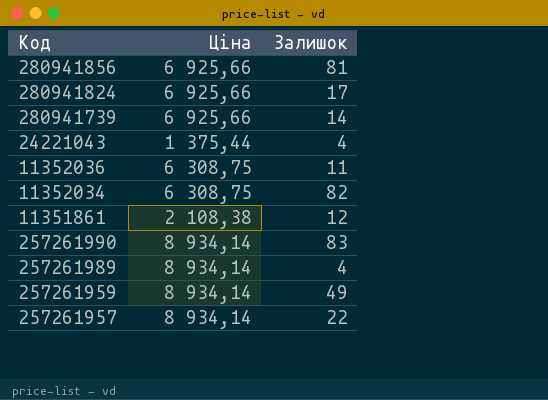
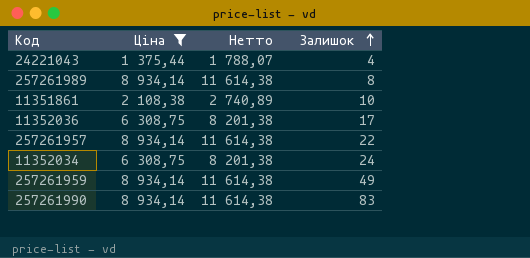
filter: none -> Ціна != 6 925,66
row order: none -> Залишок ascending
column Нетто | formula: none -> [Ціна] * 1,3
257261989 | Залишок: 4 -> 8
11351861 | Залишок: 12 -> 10
11352036 | Залишок: 11 -> 17
11352034 | Залишок: 82 -> 24

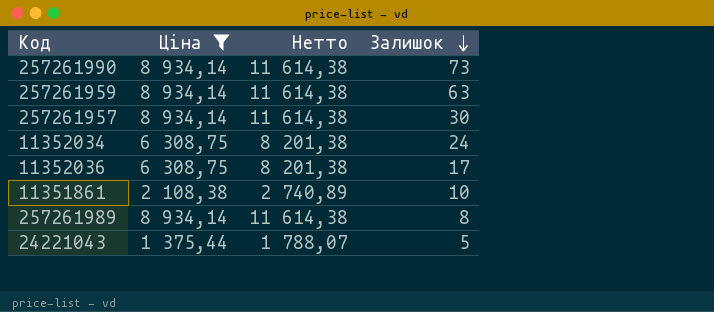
row order: Залишок ascending -> Залишок descending
257261990 | Залишок: 83 -> 73
257261959 | Залишок: 49 -> 63
257261957 | Залишок: 22 -> 30
24221043 | Залишок: 4 -> 5

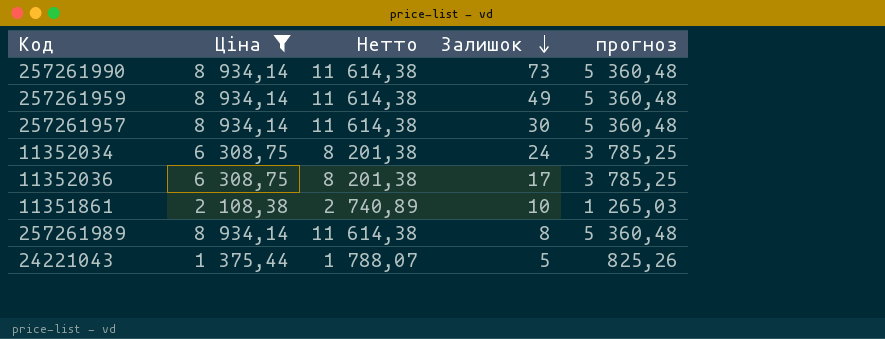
column прогноз | formula: none -> [Ціна] * 0,6
257261959 | Залишок: 63 -> 49

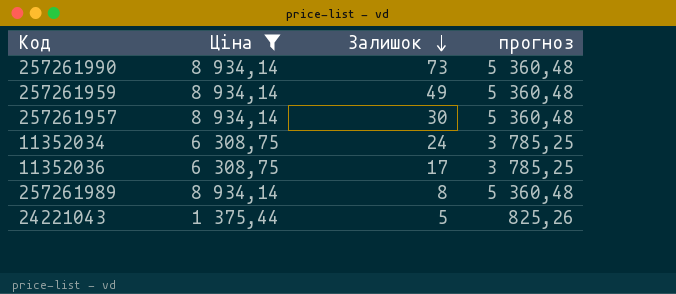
column Нетто | formula: [Ціна] * 1,3 -> none
row 11351861: 2 108,38 | 2 740,89 | 10 | 1 265,03 -> none

